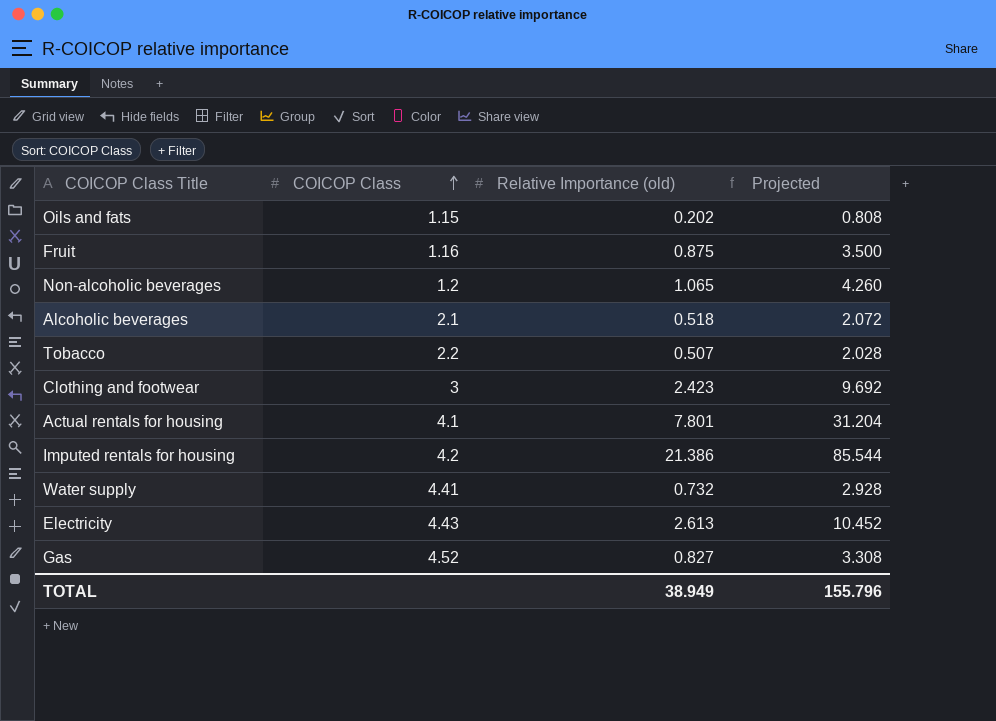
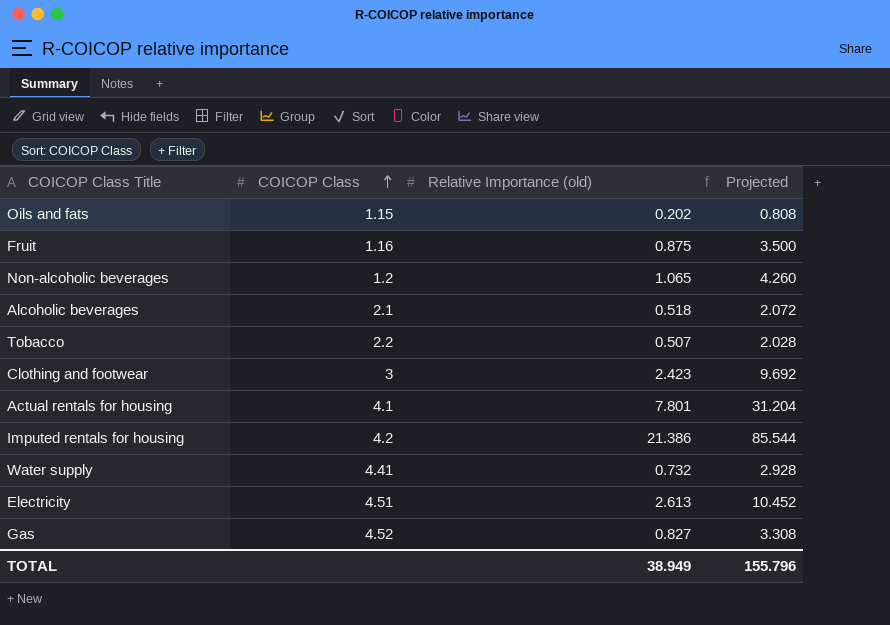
Electricity | COICOP Class: 4.43 -> 4.51

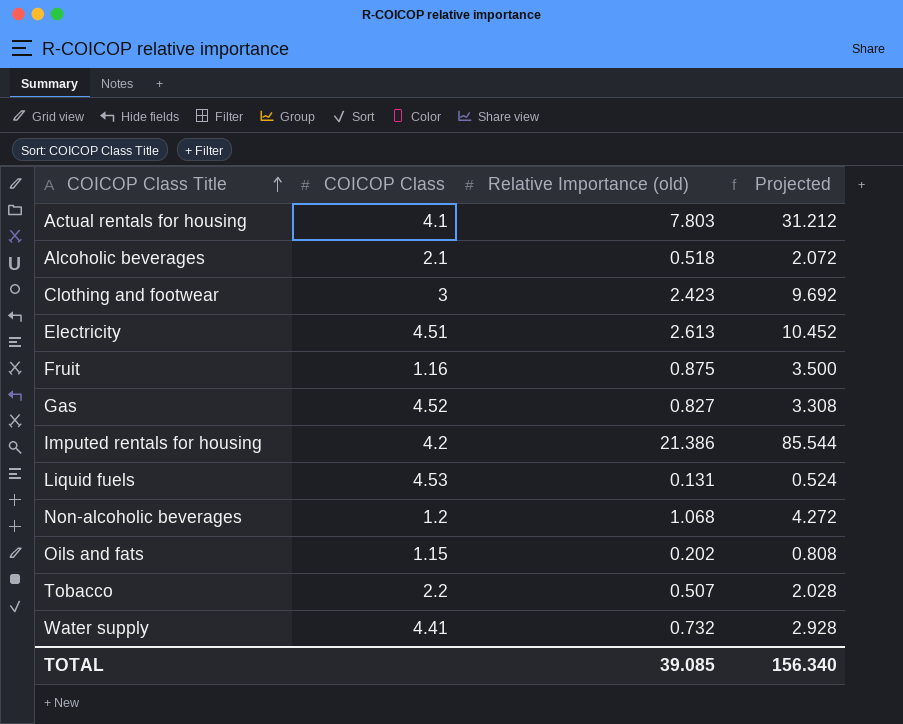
row order: COICOP Class ascending -> COICOP Class Title ascending
Actual rentals for housing | Relative Importance (old): 7.801 -> 7.803
Actual rentals for housing | Projected: 31.204 -> 31.212
row Liquid fuels: none -> 4.53 | 0.131 | 0.524
Non-alcoholic beverages | Relative Importance (old): 1.065 -> 1.068
Non-alcoholic beverages | Projected: 4.260 -> 4.272
TOTAL | Relative Importance (old): 38.949 -> 39.085
TOTAL | Projected: 155.796 -> 156.340

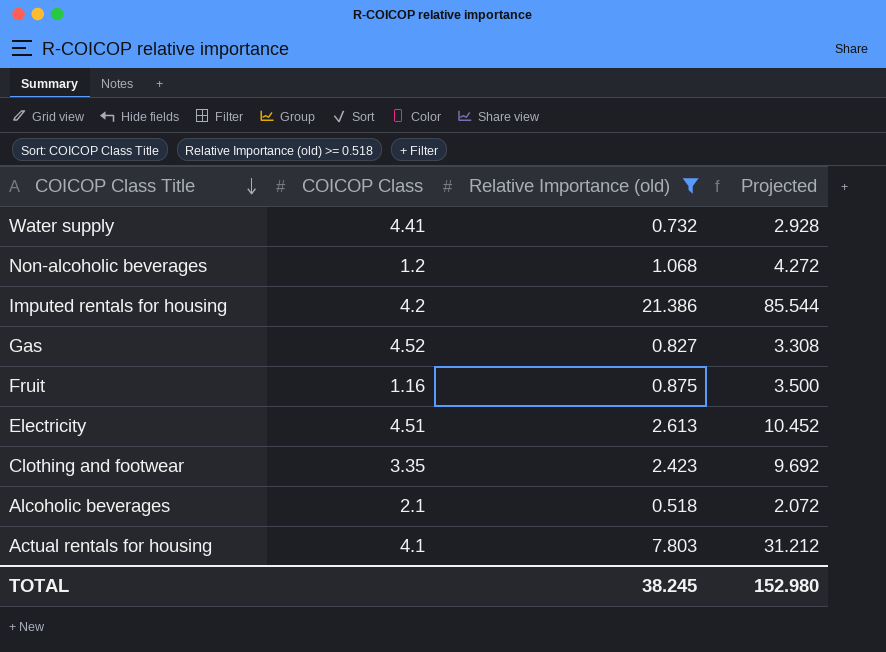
filter: none -> Relative Importance (old) >= 0.518
row order: COICOP Class Title ascending -> COICOP Class Title descending
Clothing and footwear | COICOP Class: 3 -> 3.35
TOTAL | Relative Importance (old): 39.085 -> 38.245
TOTAL | Projected: 156.340 -> 152.980

